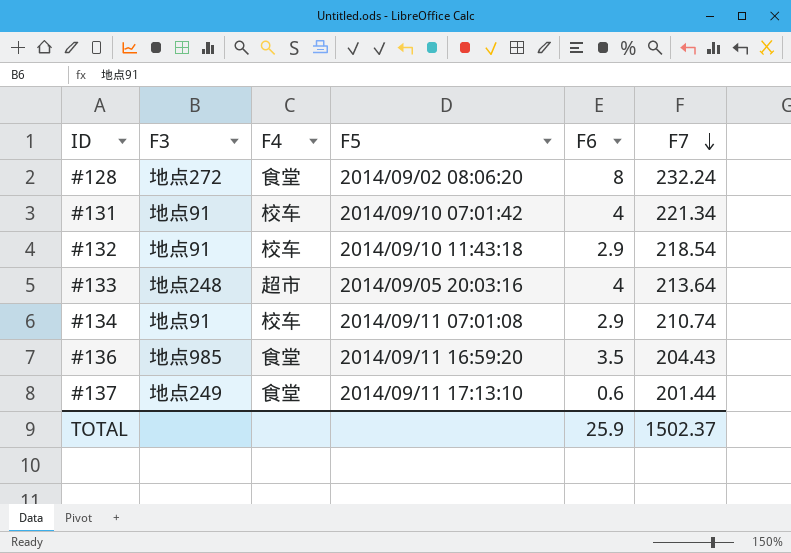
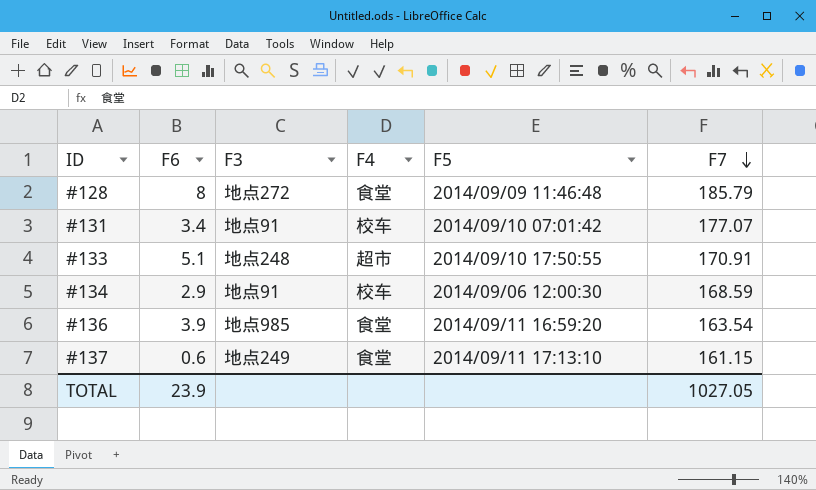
column F6 | position: 5 -> 2
row #132: 地点91 | 校车 | 2014/09/10 11:43:18 | 2.9 | 218.54 -> none
#128 | F5: 2014/09/02 08:06:20 -> 2014/09/09 11:46:48
#128 | F7: 232.24 -> 185.79
#131 | F6: 4 -> 3.4
#131 | F7: 221.34 -> 177.07
#133 | F6: 4 -> 5.1
#133 | F5: 2014/09/05 20:03:16 -> 2014/09/10 17:50:55
#133 | F7: 213.64 -> 170.91
#134 | F5: 2014/09/11 07:01:08 -> 2014/09/06 12:00:30
#134 | F7: 210.74 -> 168.59
#136 | F6: 3.5 -> 3.9
#136 | F7: 204.43 -> 163.54
#137 | F7: 201.44 -> 161.15
TOTAL | F6: 25.9 -> 23.9
TOTAL | F7: 1502.37 -> 1027.05

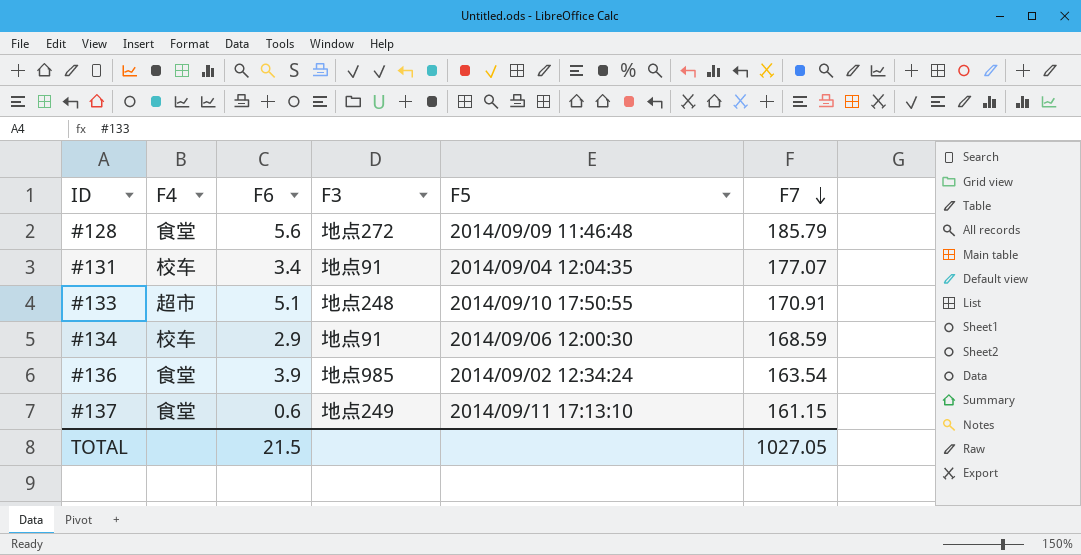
column F4 | position: 4 -> 2
#128 | F6: 8 -> 5.6
#131 | F5: 2014/09/10 07:01:42 -> 2014/09/04 12:04:35
#136 | F5: 2014/09/11 16:59:20 -> 2014/09/02 12:34:24
TOTAL | F6: 23.9 -> 21.5

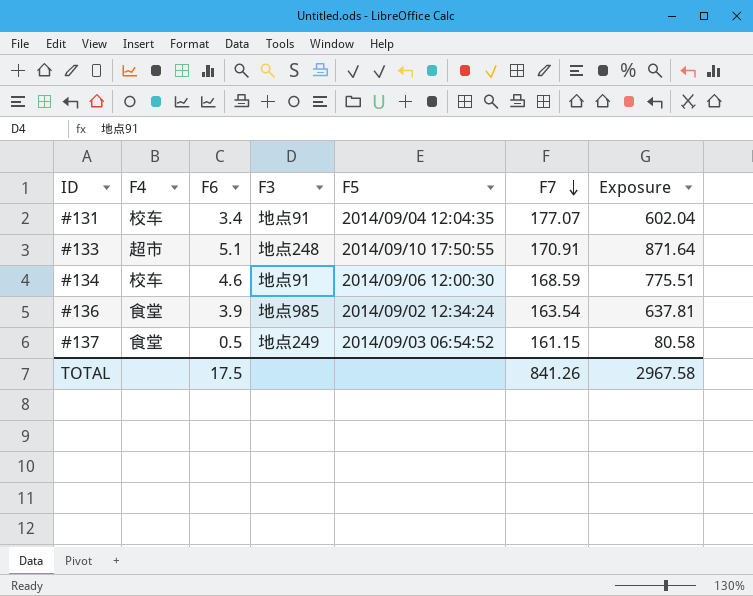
column Exposure | formula: none -> [F6] * [F7]
row #128: 食堂 | 5.6 | 地点272 | 2014/09/09 11:46:48 | 185.79 -> none
#134 | F6: 2.9 -> 4.6
#137 | F6: 0.6 -> 0.5
#137 | F5: 2014/09/11 17:13:10 -> 2014/09/03 06:54:52
TOTAL | F6: 21.5 -> 17.5
TOTAL | F7: 1027.05 -> 841.26

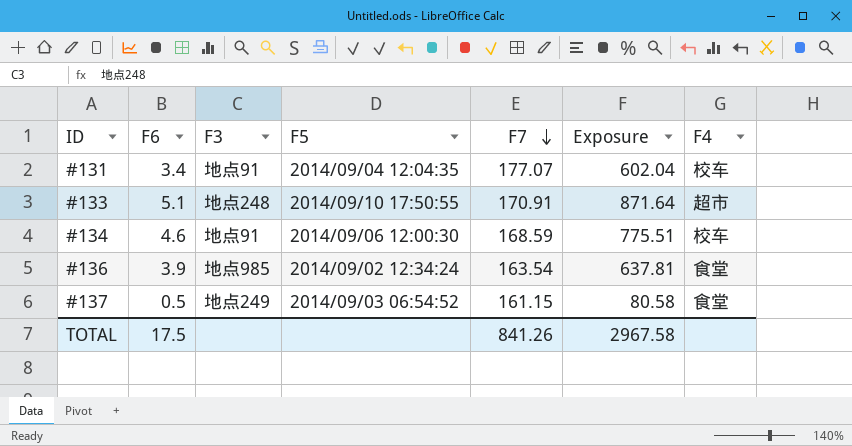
column F4 | position: 2 -> 7

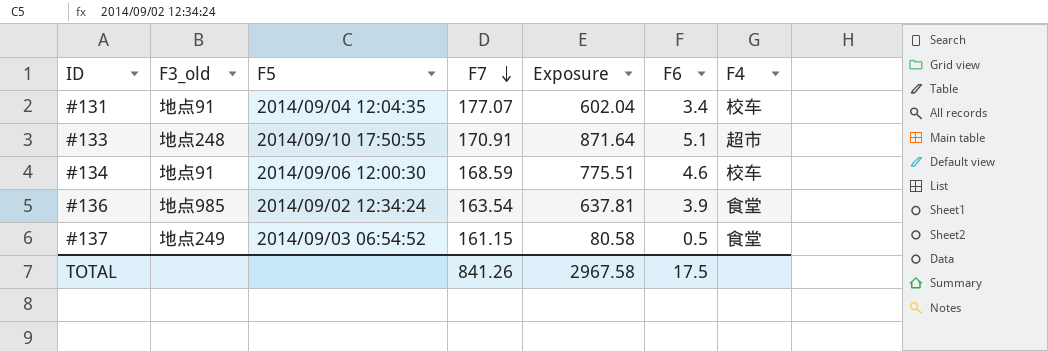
column name: F3 -> F3_old
column F6 | position: 2 -> 6

